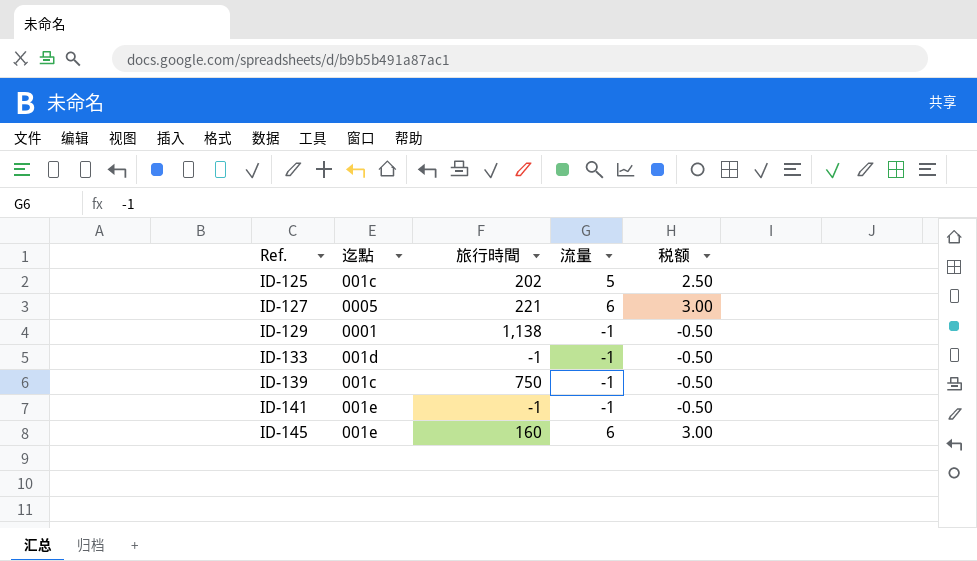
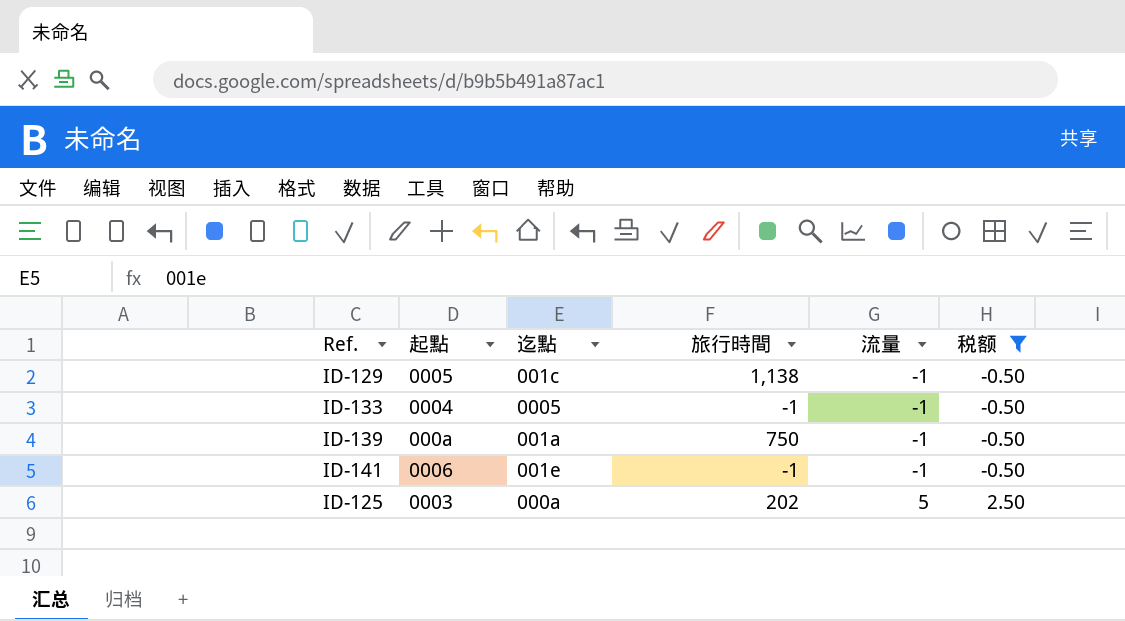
filter: none -> 税额 != 3.00
row order: Ref. ascending -> 流量 ascending
column 起點 | position: none -> 2
ID-129 | 迄點: 0001 -> 001c
ID-133 | 迄點: 001d -> 0005
ID-139 | 迄點: 001c -> 001a
ID-125 | 迄點: 001c -> 000a

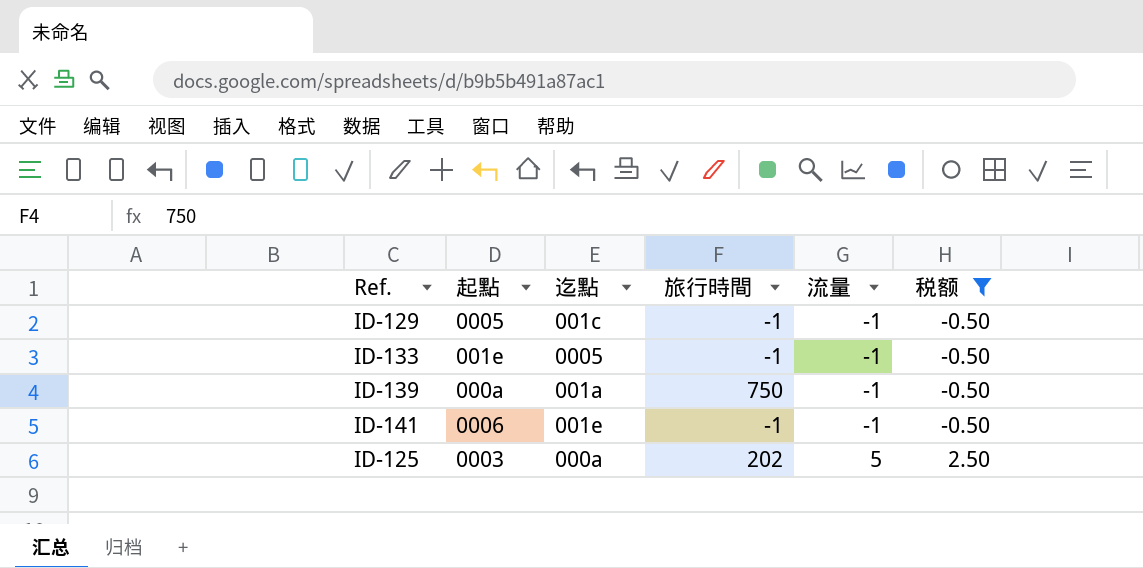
ID-129 | 旅行時間: 1,138 -> -1
ID-133 | 起點: 0004 -> 001e

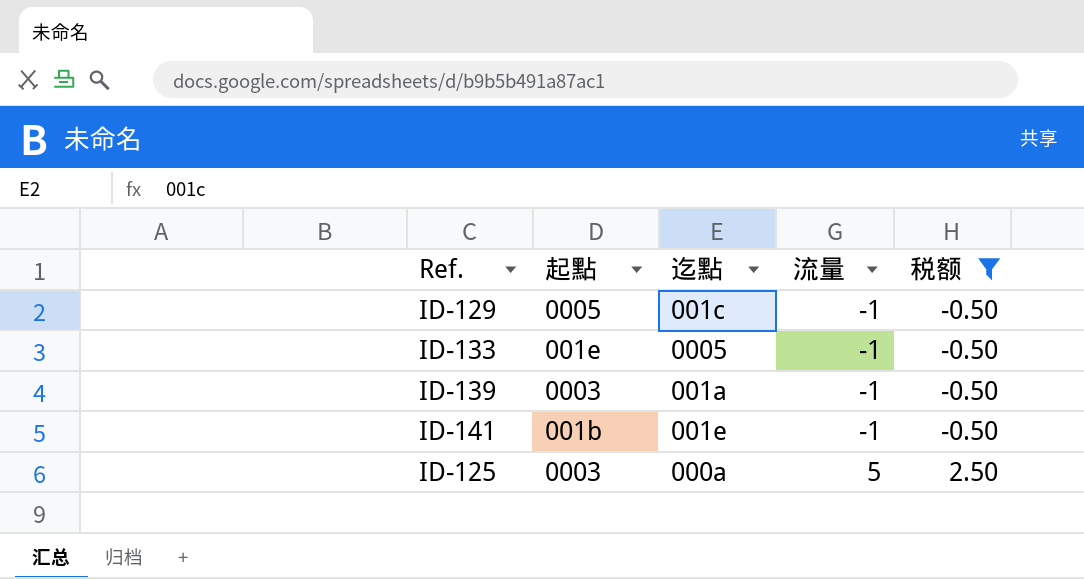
column 旅行時間 | position: 4 -> none
ID-139 | 起點: 000a -> 0003
ID-141 | 起點: 0006 -> 001b

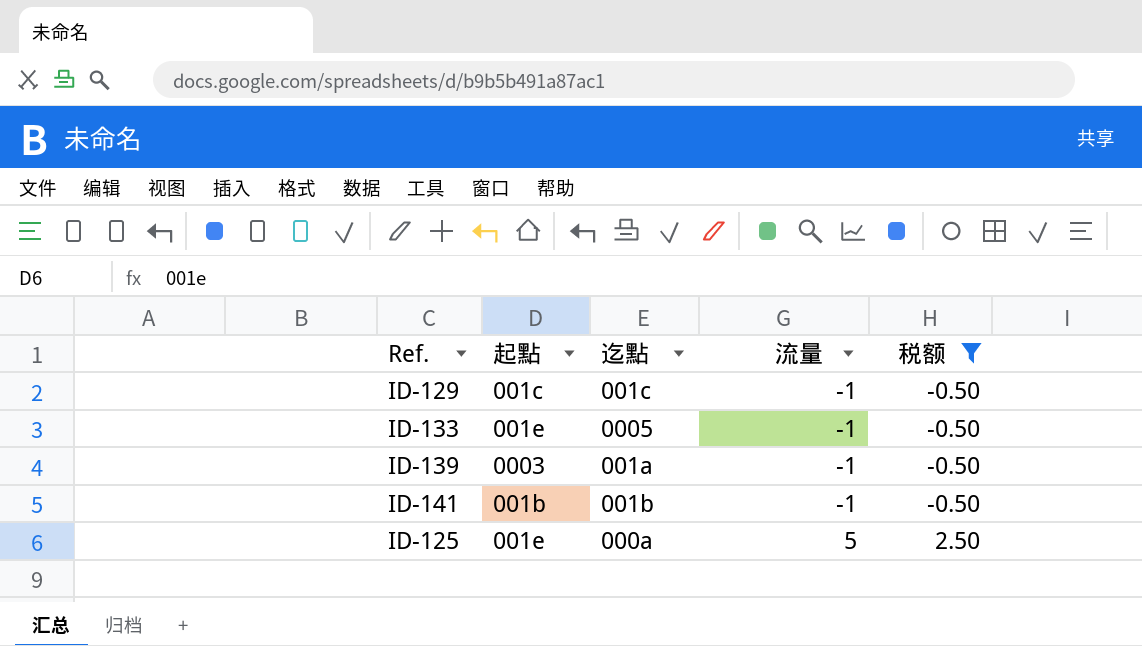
ID-129 | 起點: 0005 -> 001c
ID-141 | 迄點: 001e -> 001b
ID-125 | 起點: 0003 -> 001e

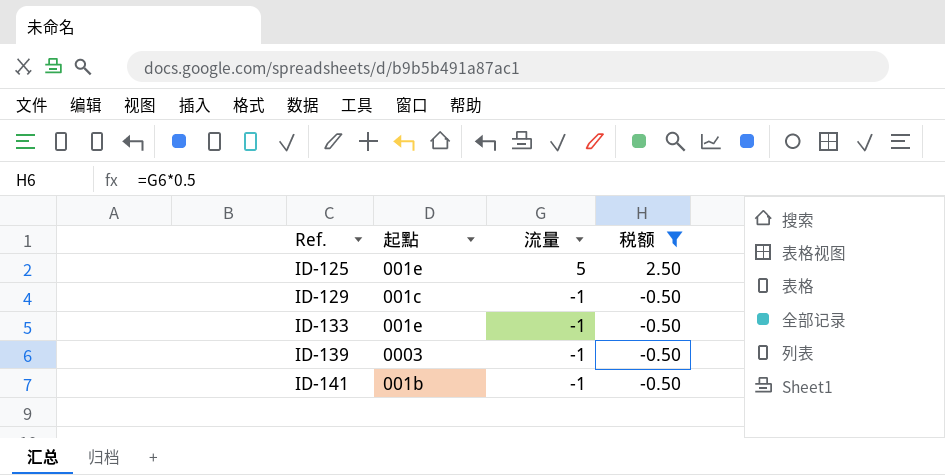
row order: 流量 ascending -> Ref. ascending
column 迄點 | position: 3 -> none

